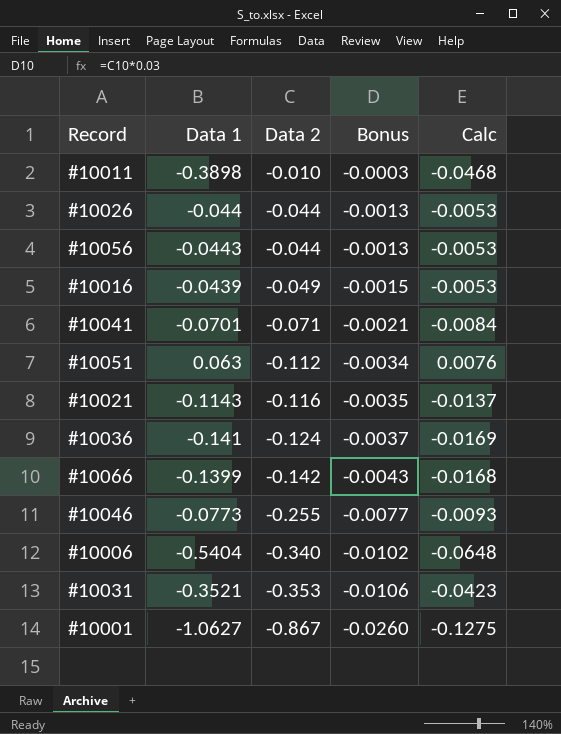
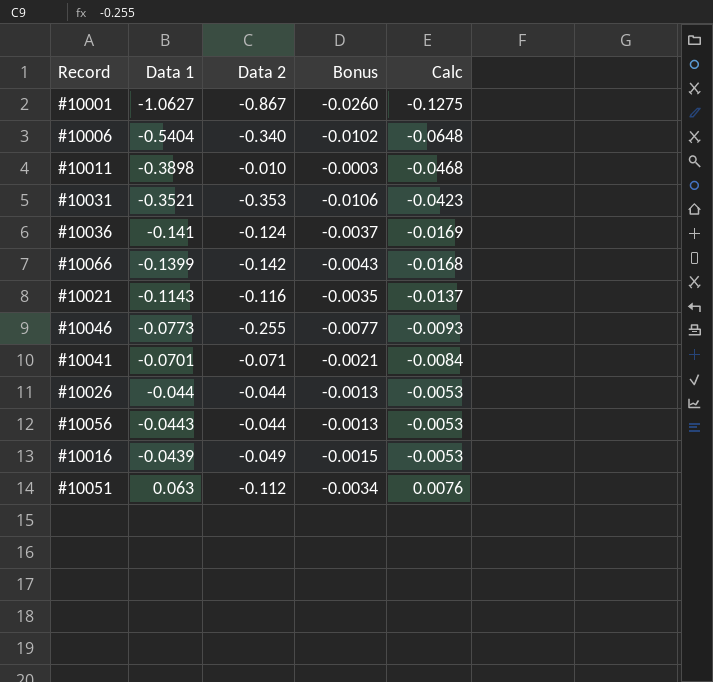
row order: Data 2 descending -> Calc ascending

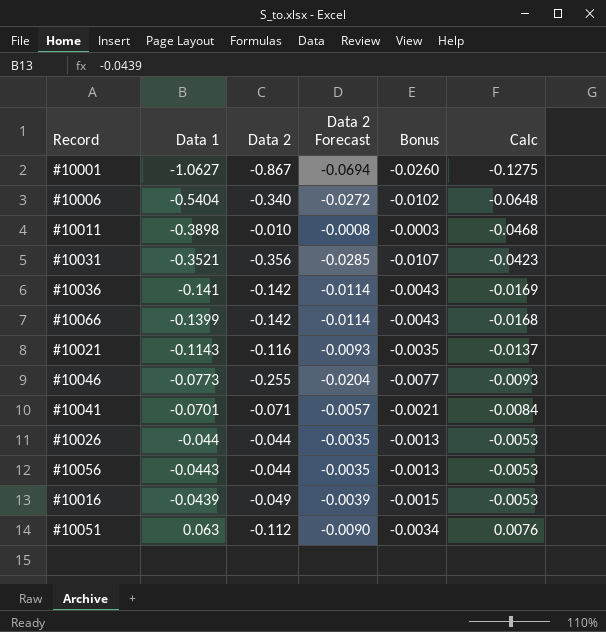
column Data 2 Forecast | formula: none -> [Data 2] * 0.08
#10031 | Data 2: -0.353 -> -0.356
#10031 | Bonus: -0.0106 -> -0.0107
#10036 | Data 2: -0.124 -> -0.142
#10036 | Bonus: -0.0037 -> -0.0043

